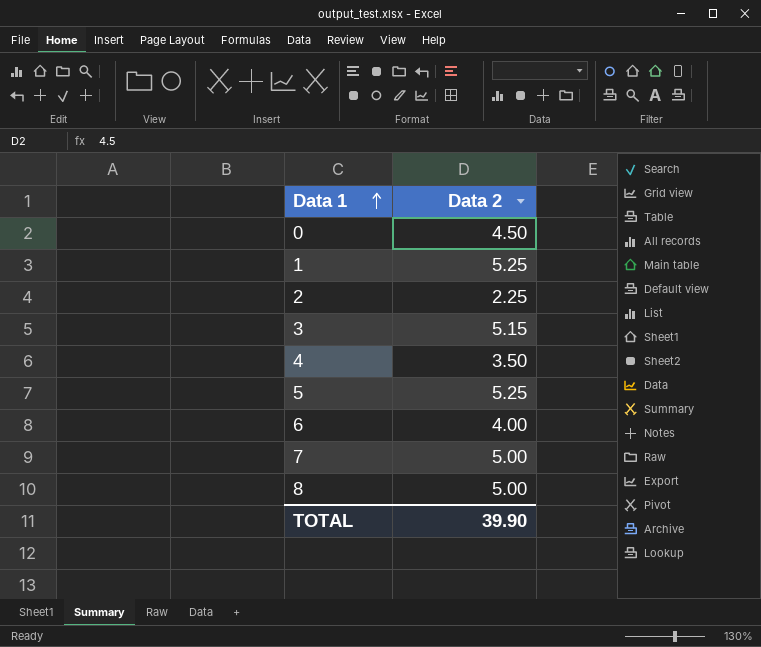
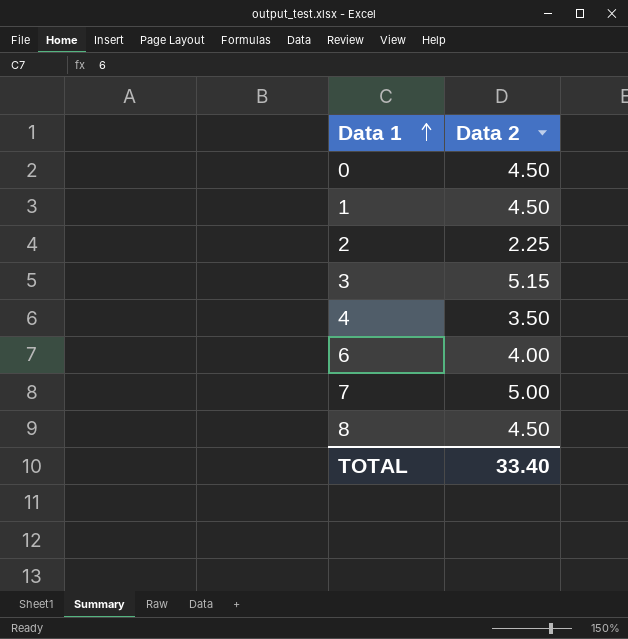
row 5: 5.25 -> none
1 | Data 2: 5.25 -> 4.50
8 | Data 2: 5.00 -> 4.50
TOTAL | Data 2: 39.90 -> 33.40

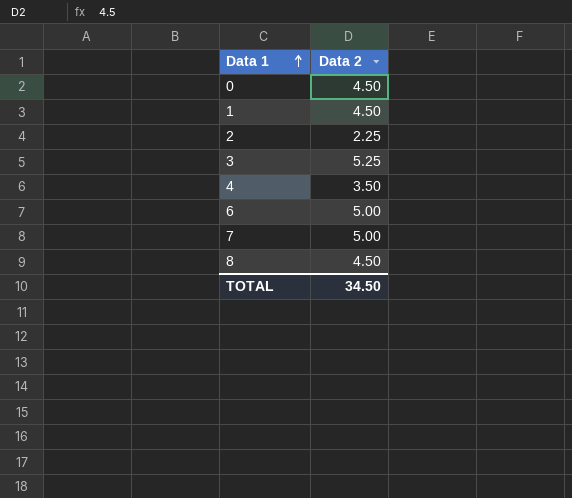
3 | Data 2: 5.15 -> 5.25
6 | Data 2: 4.00 -> 5.00
TOTAL | Data 2: 33.40 -> 34.50

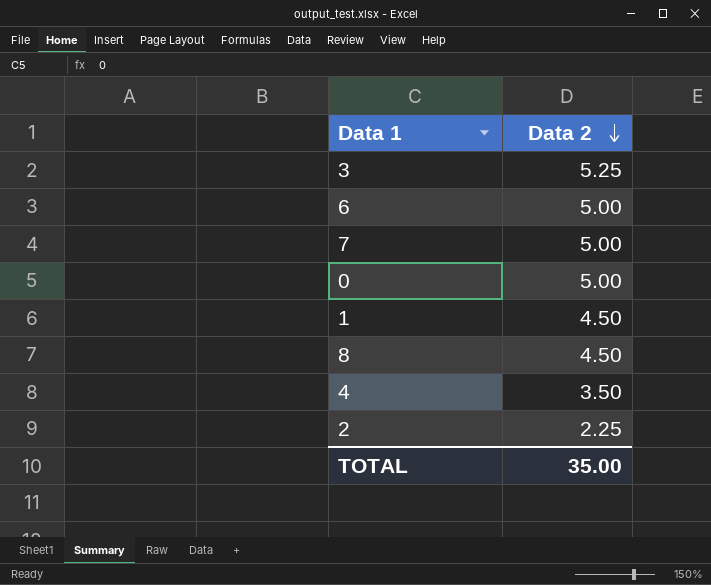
row order: Data 1 ascending -> Data 2 descending
0 | Data 2: 4.50 -> 5.00
TOTAL | Data 2: 34.50 -> 35.00

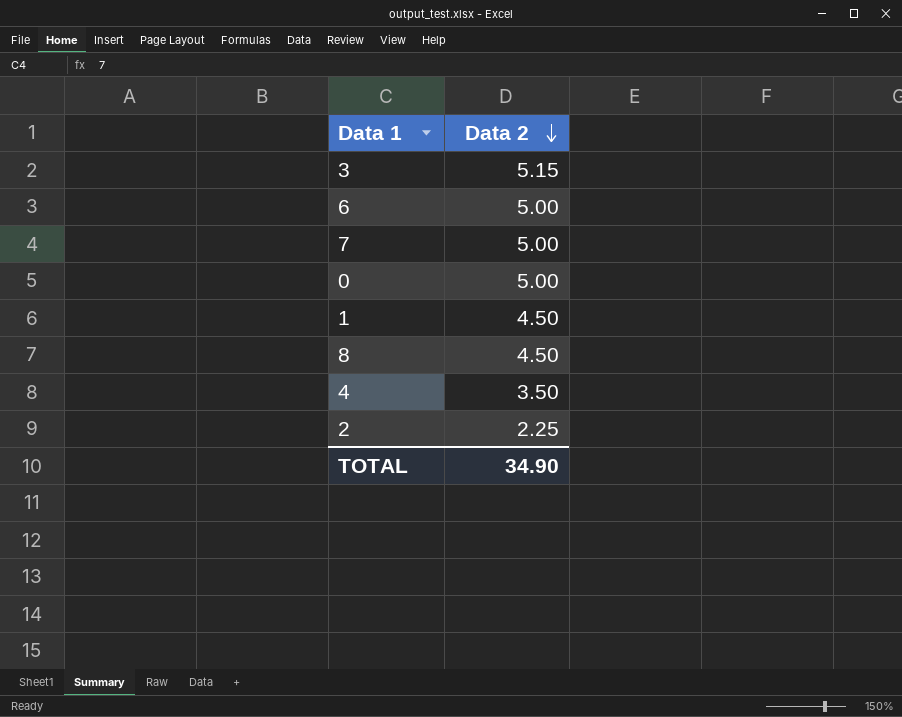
3 | Data 2: 5.25 -> 5.15
TOTAL | Data 2: 35.00 -> 34.90

